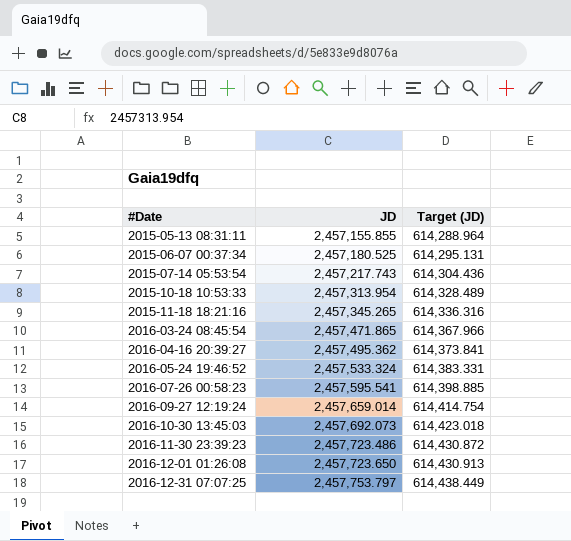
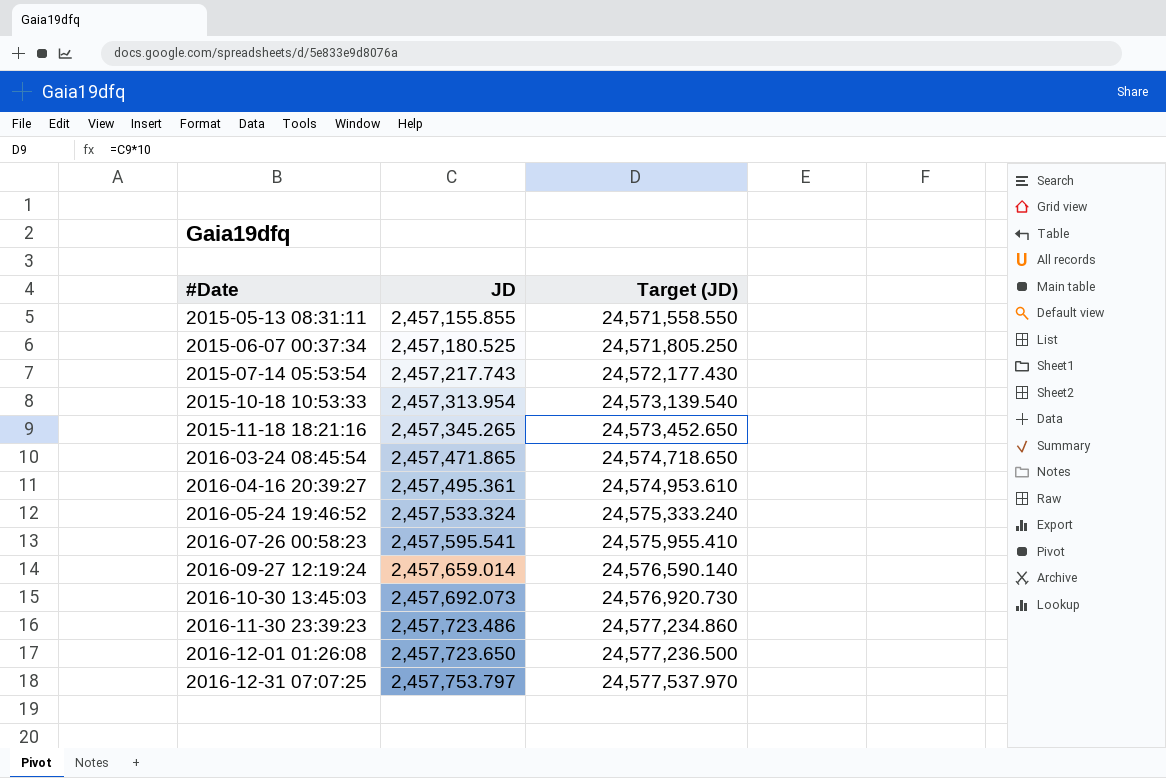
column Target (JD) | formula: [JD] * 0.25 -> [JD] * 10
2016-04-16 20:39:27 | JD: 2,457,495.362 -> 2,457,495.361

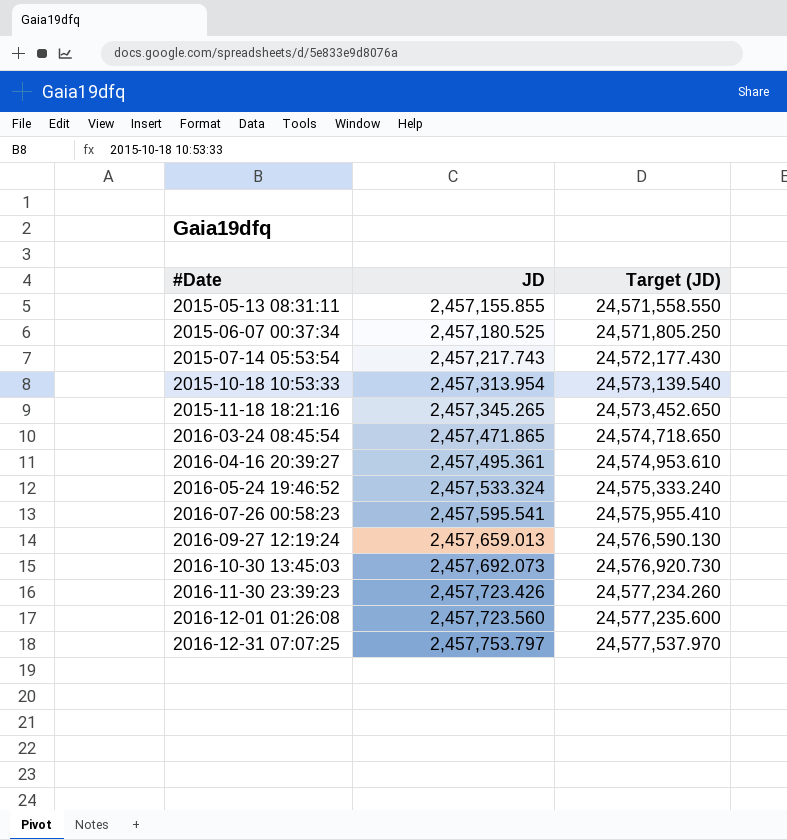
2016-09-27 12:19:24 | JD: 2,457,659.014 -> 2,457,659.013
2016-09-27 12:19:24 | Target (JD): 24,576,590.140 -> 24,576,590.130
2016-11-30 23:39:23 | JD: 2,457,723.486 -> 2,457,723.426
2016-11-30 23:39:23 | Target (JD): 24,577,234.860 -> 24,577,234.260
2016-12-01 01:26:08 | JD: 2,457,723.650 -> 2,457,723.560
2016-12-01 01:26:08 | Target (JD): 24,577,236.500 -> 24,577,235.600

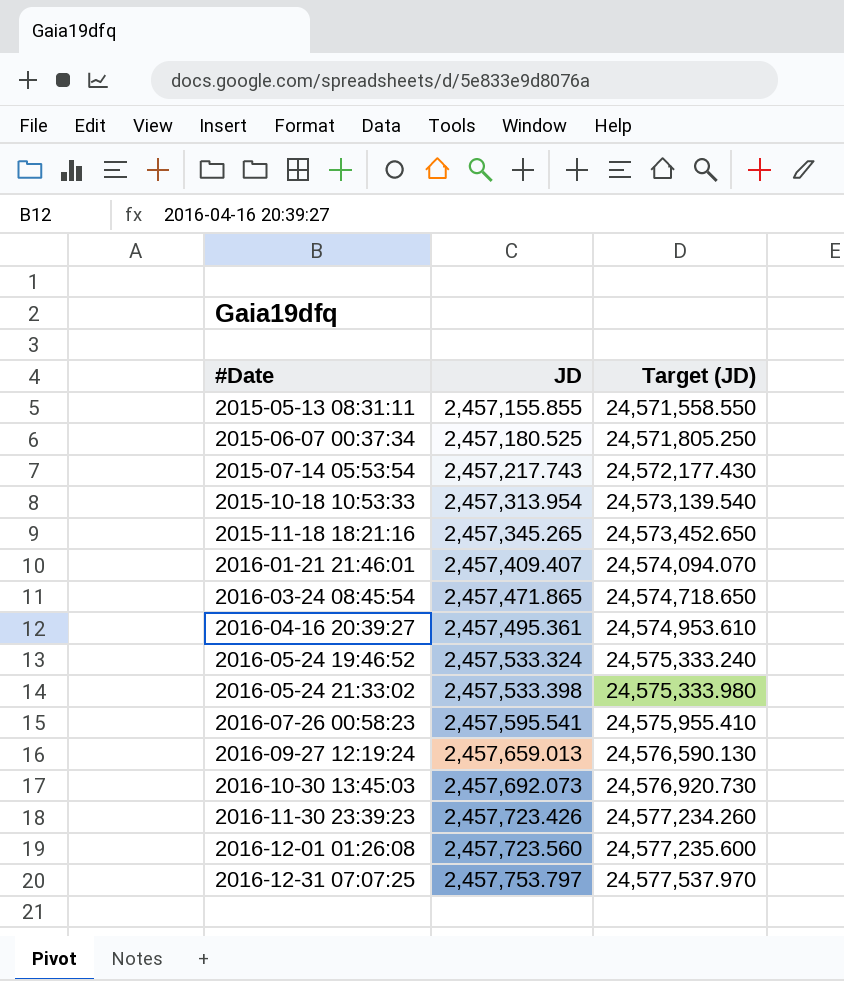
row 2016-01-21 21:46:01: none -> 2,457,409.407 | 24,574,094.070
row 2016-05-24 21:33:02: none -> 2,457,533.398 | 24,575,333.980

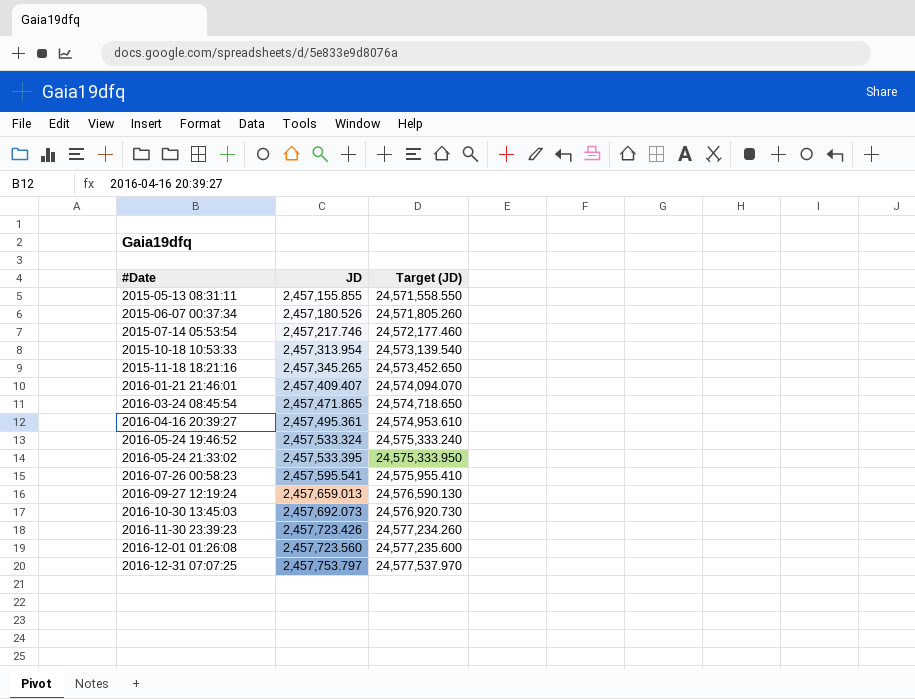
2015-06-07 00:37:34 | JD: 2,457,180.525 -> 2,457,180.526
2015-06-07 00:37:34 | Target (JD): 24,571,805.250 -> 24,571,805.260
2015-07-14 05:53:54 | JD: 2,457,217.743 -> 2,457,217.746
2015-07-14 05:53:54 | Target (JD): 24,572,177.430 -> 24,572,177.460
2016-05-24 21:33:02 | JD: 2,457,533.398 -> 2,457,533.395
2016-05-24 21:33:02 | Target (JD): 24,575,333.980 -> 24,575,333.950

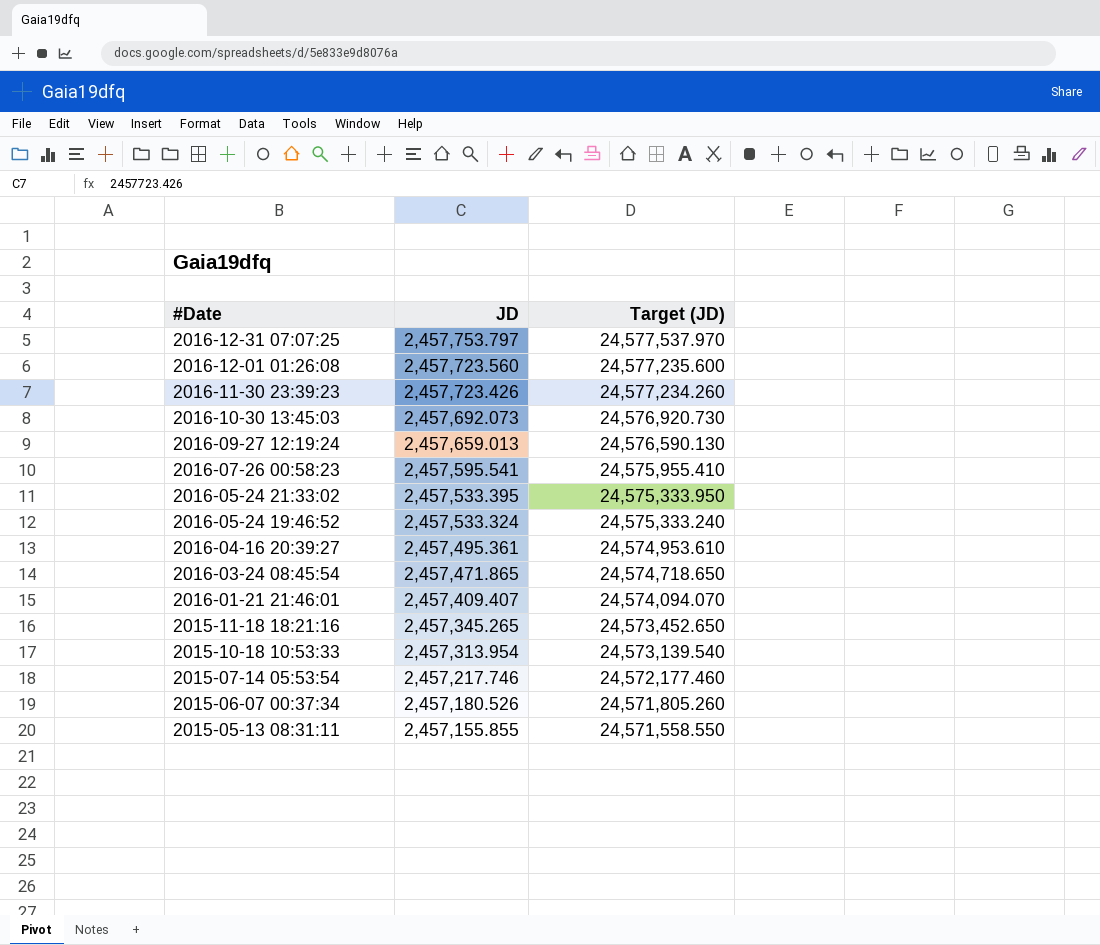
row order: #Date ascending -> #Date descending

